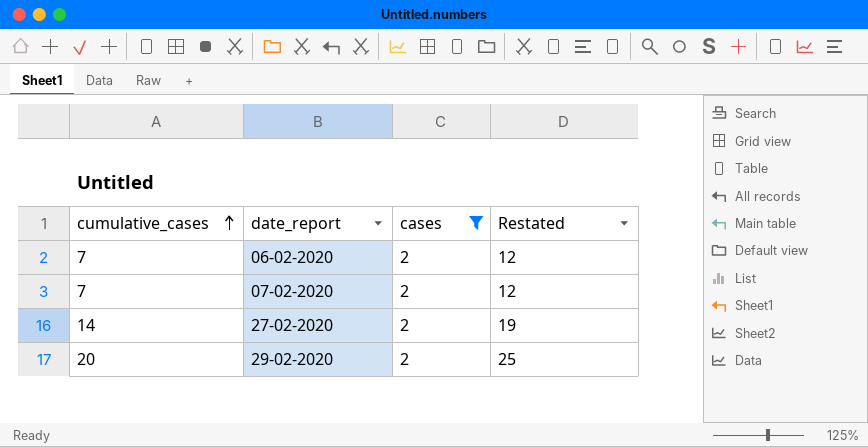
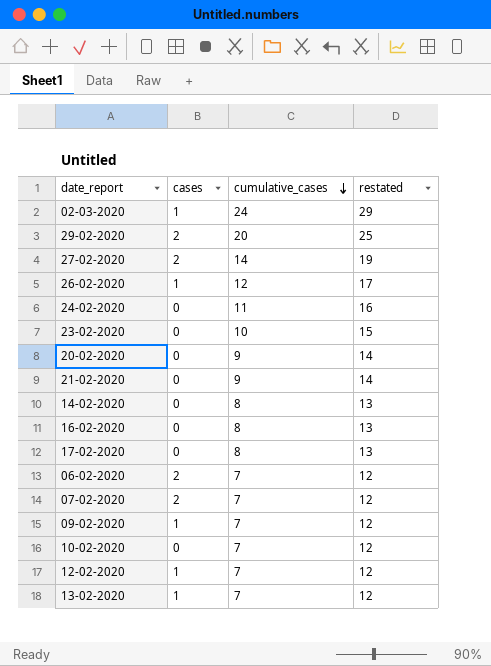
filter: cases = 2 -> none
row order: cumulative_cases ascending -> cumulative_cases descending
column cumulative_cases | position: 1 -> 3
column name: Restated -> restated

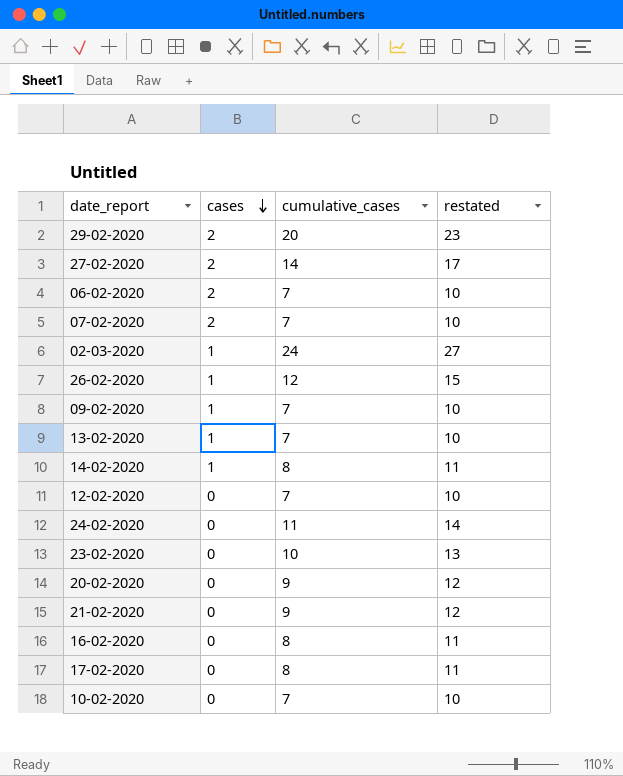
row order: cumulative_cases descending -> cases descending
column restated | formula: [cumulative_cases] + 5 -> [cumulative_cases] + 3
14-02-2020 | cases: 0 -> 1
12-02-2020 | cases: 1 -> 0

